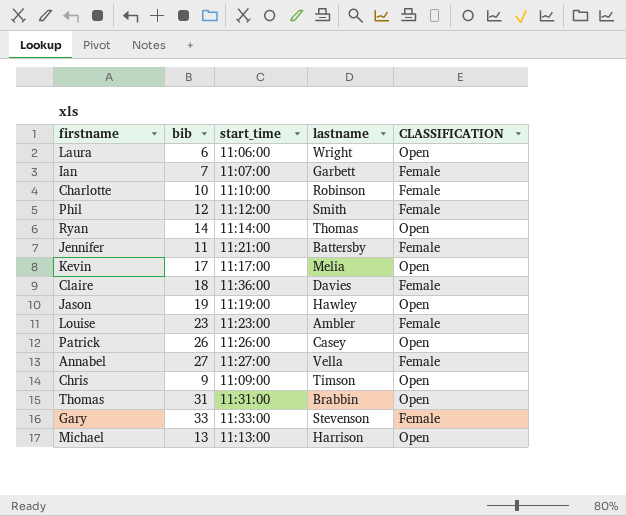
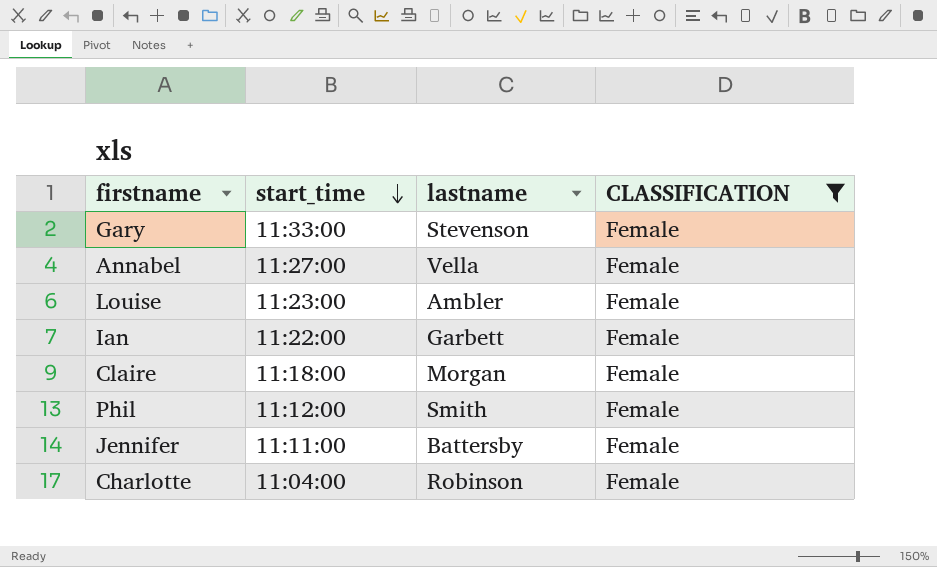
filter: none -> CLASSIFICATION = Female
row order: none -> start_time descending
column bib | position: 2 -> none
Ian | start_time: 11:07:00 -> 11:22:00
Claire | start_time: 11:36:00 -> 11:18:00
Claire | lastname: Davies -> Morgan
Jennifer | start_time: 11:21:00 -> 11:11:00
Charlotte | start_time: 11:10:00 -> 11:04:00

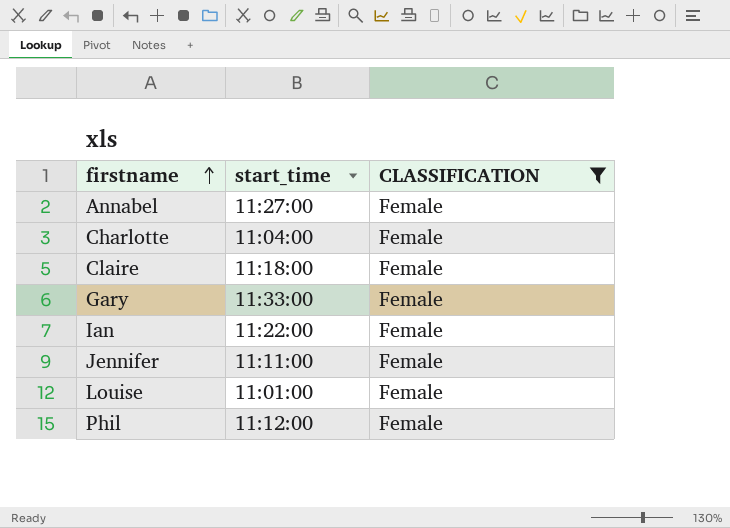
row order: start_time descending -> firstname ascending
column lastname | position: 3 -> none
Louise | start_time: 11:23:00 -> 11:01:00

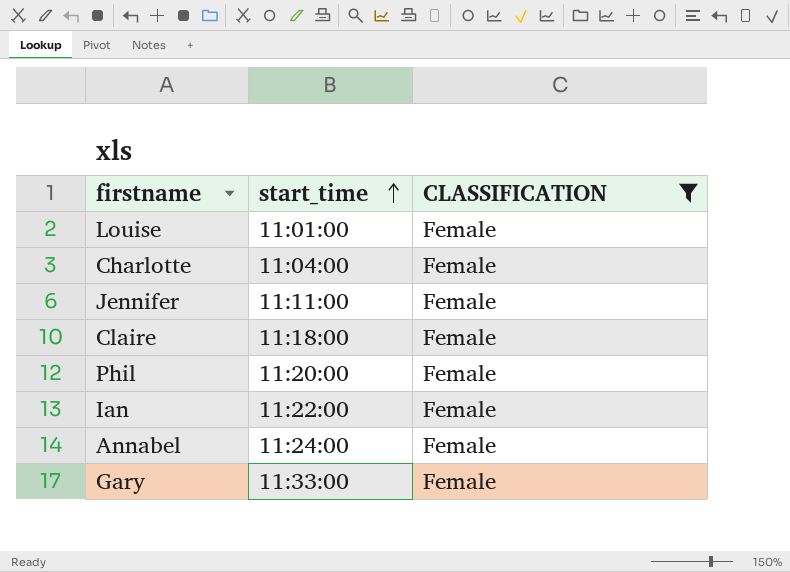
row order: firstname ascending -> start_time ascending
Phil | start_time: 11:12:00 -> 11:20:00
Annabel | start_time: 11:27:00 -> 11:24:00

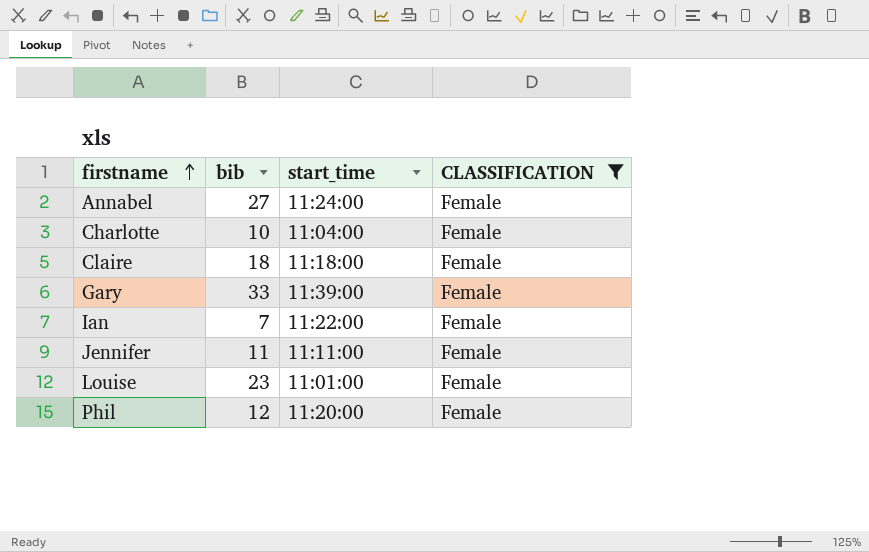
row order: start_time ascending -> firstname ascending
column bib | position: none -> 2
Gary | start_time: 11:33:00 -> 11:39:00

